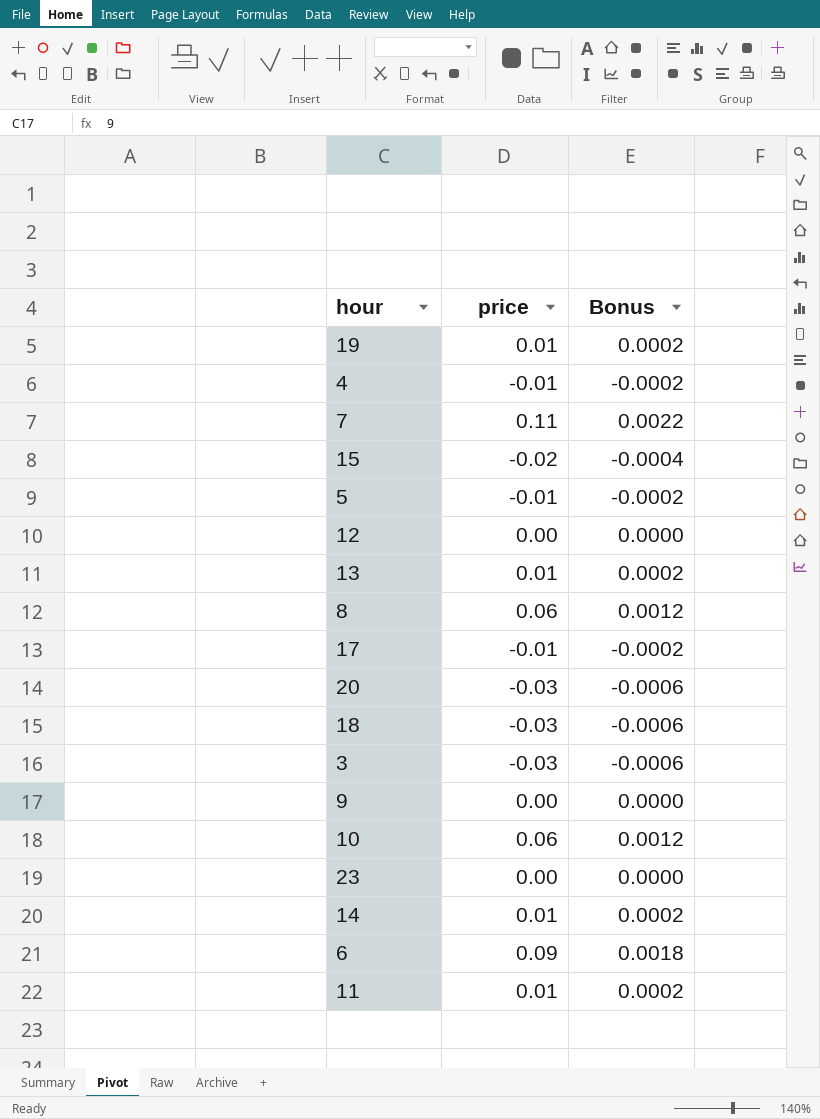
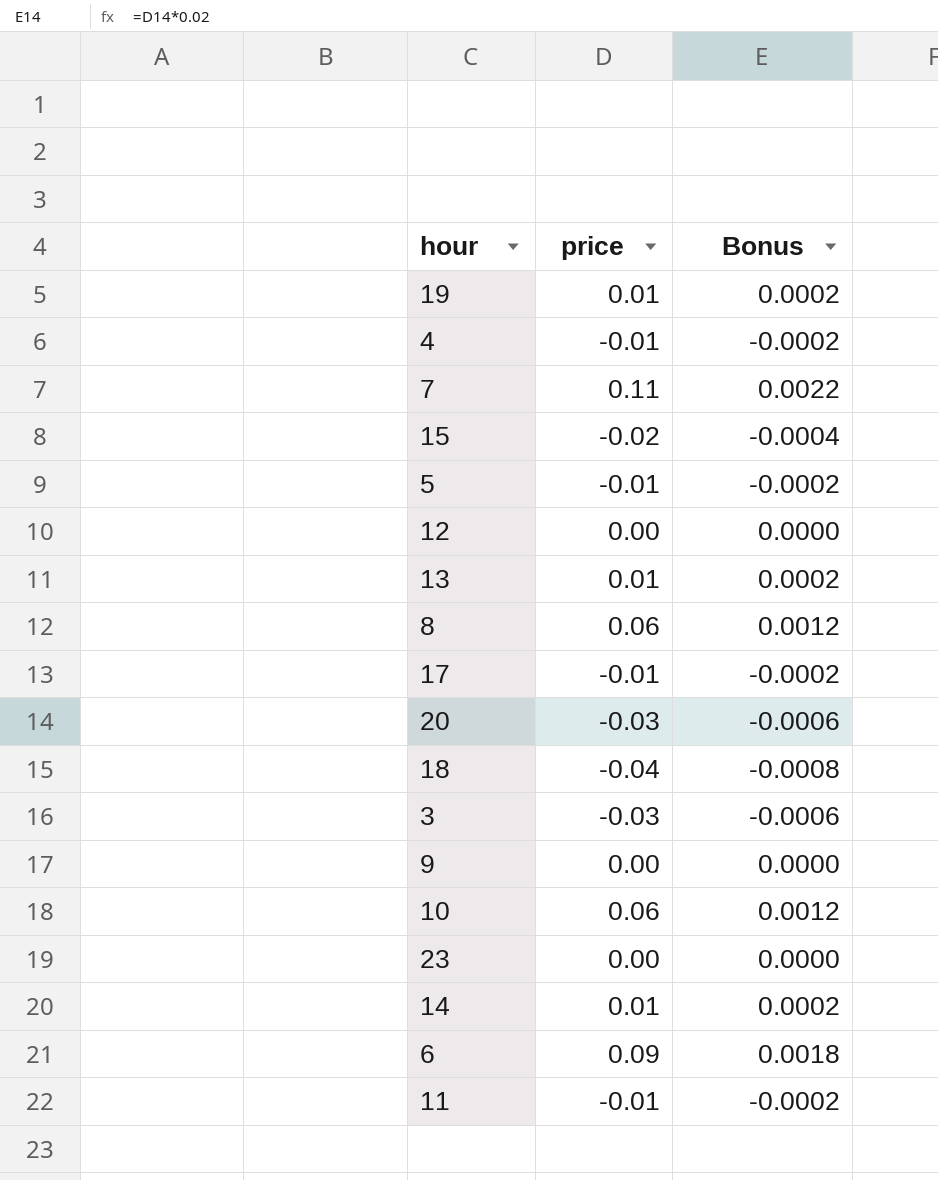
18 | price: -0.03 -> -0.04
18 | Bonus: -0.0006 -> -0.0008
11 | price: 0.01 -> -0.01
11 | Bonus: 0.0002 -> -0.0002

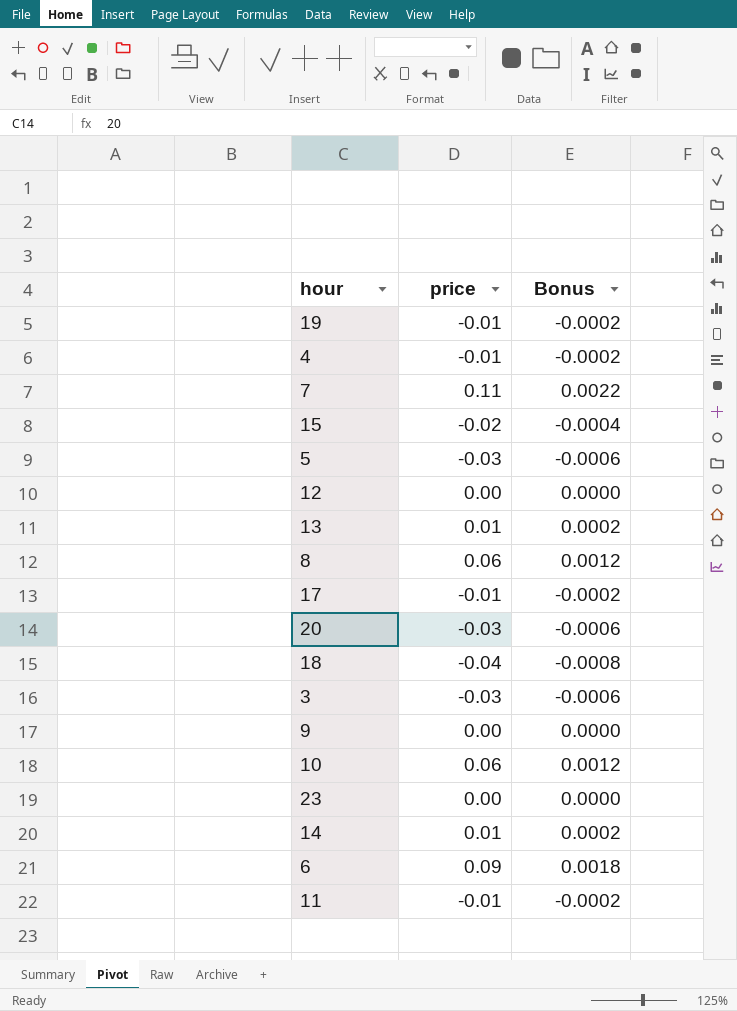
19 | price: 0.01 -> -0.01
19 | Bonus: 0.0002 -> -0.0002
5 | price: -0.01 -> -0.03
5 | Bonus: -0.0002 -> -0.0006

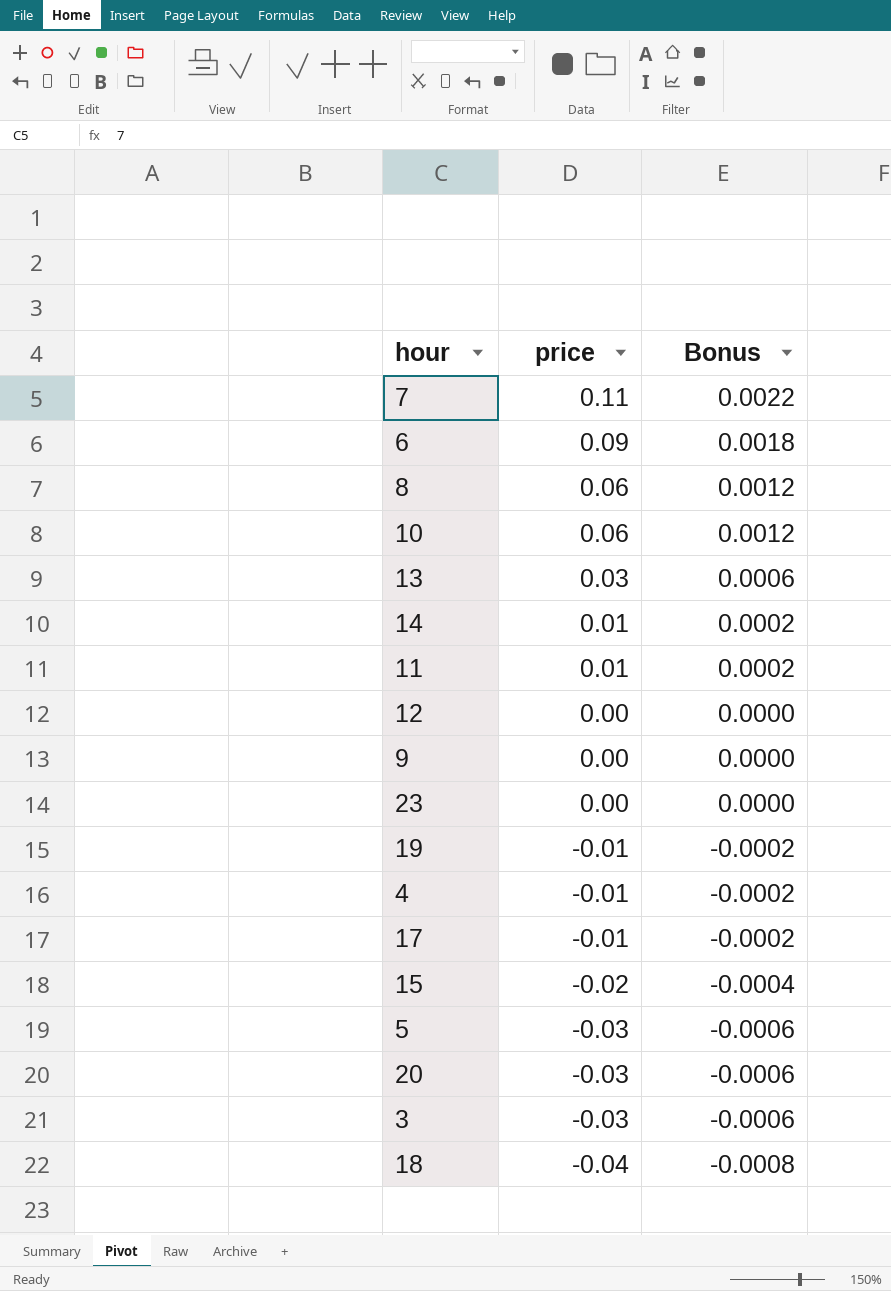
row order: none -> price descending
13 | price: 0.01 -> 0.03
13 | Bonus: 0.0002 -> 0.0006
11 | price: -0.01 -> 0.01
11 | Bonus: -0.0002 -> 0.0002

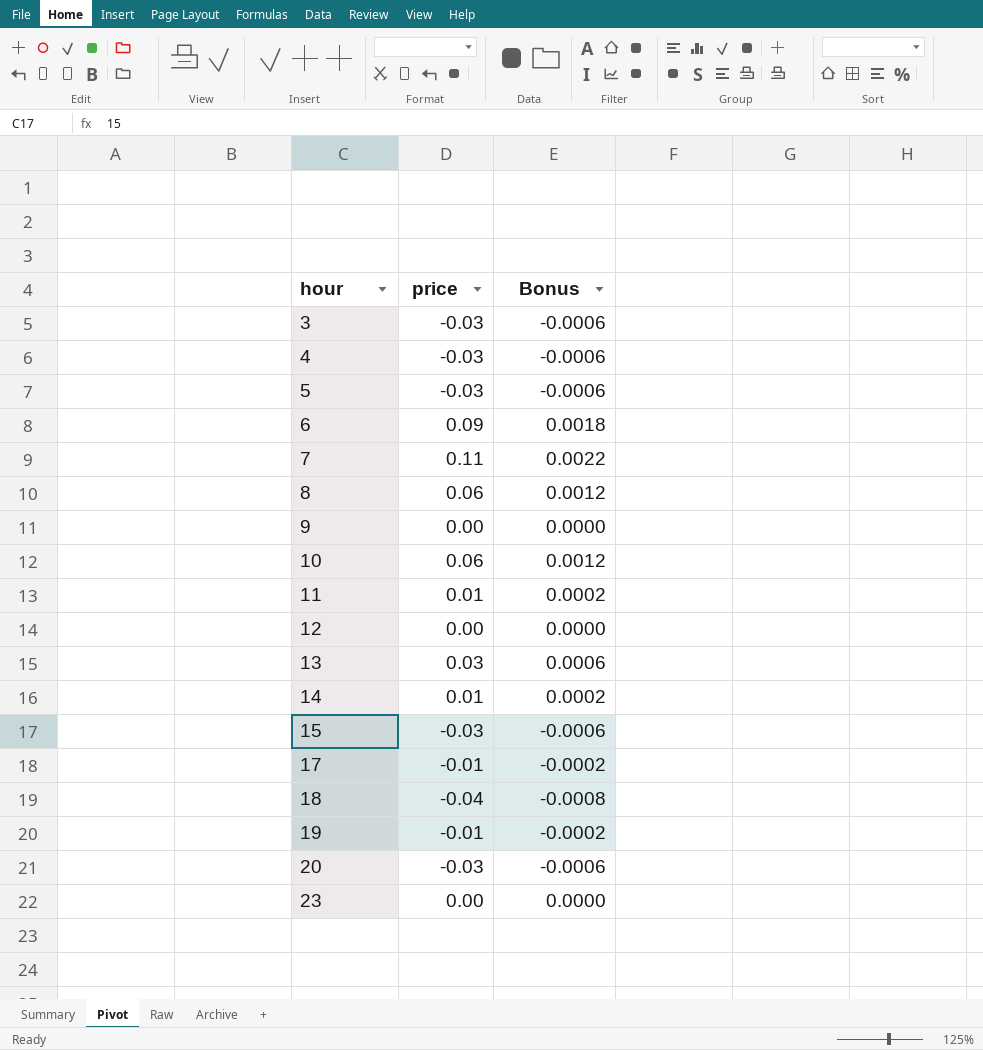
row order: price descending -> hour ascending
4 | price: -0.01 -> -0.03
4 | Bonus: -0.0002 -> -0.0006
15 | price: -0.02 -> -0.03
15 | Bonus: -0.0004 -> -0.0006

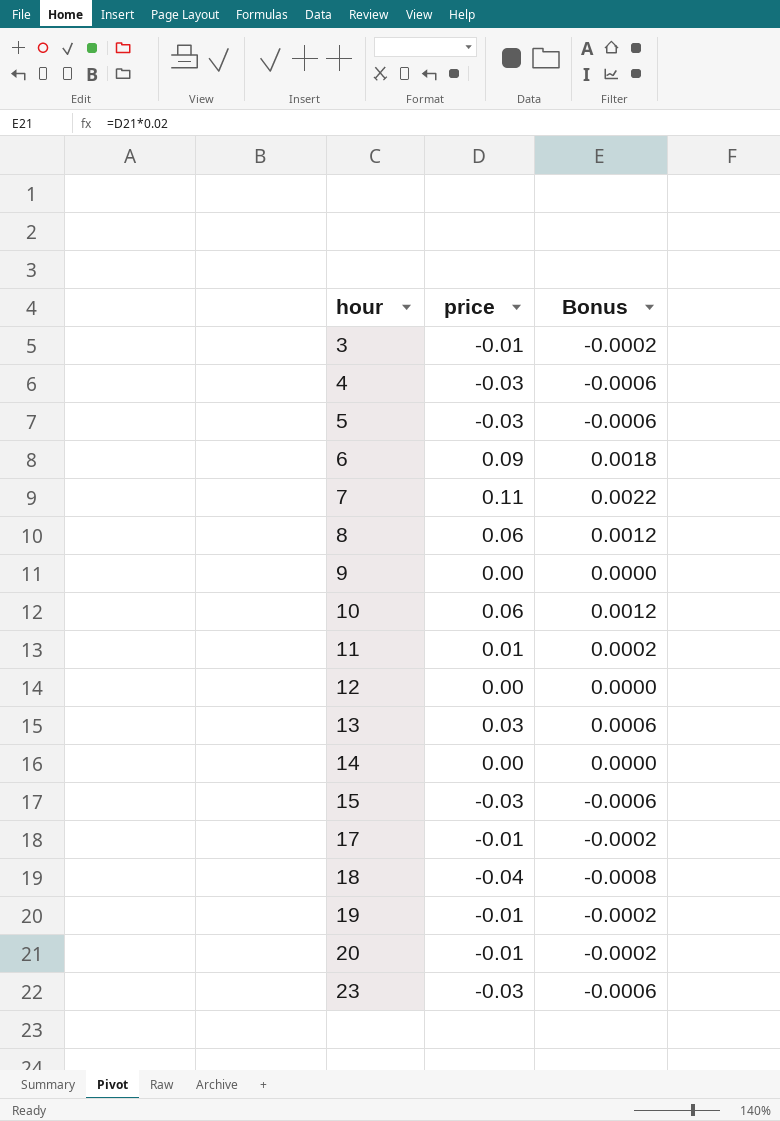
3 | price: -0.03 -> -0.01
3 | Bonus: -0.0006 -> -0.0002
14 | price: 0.01 -> 0.00
14 | Bonus: 0.0002 -> 0.0000
20 | price: -0.03 -> -0.01
20 | Bonus: -0.0006 -> -0.0002
23 | price: 0.00 -> -0.03
23 | Bonus: 0.0000 -> -0.0006

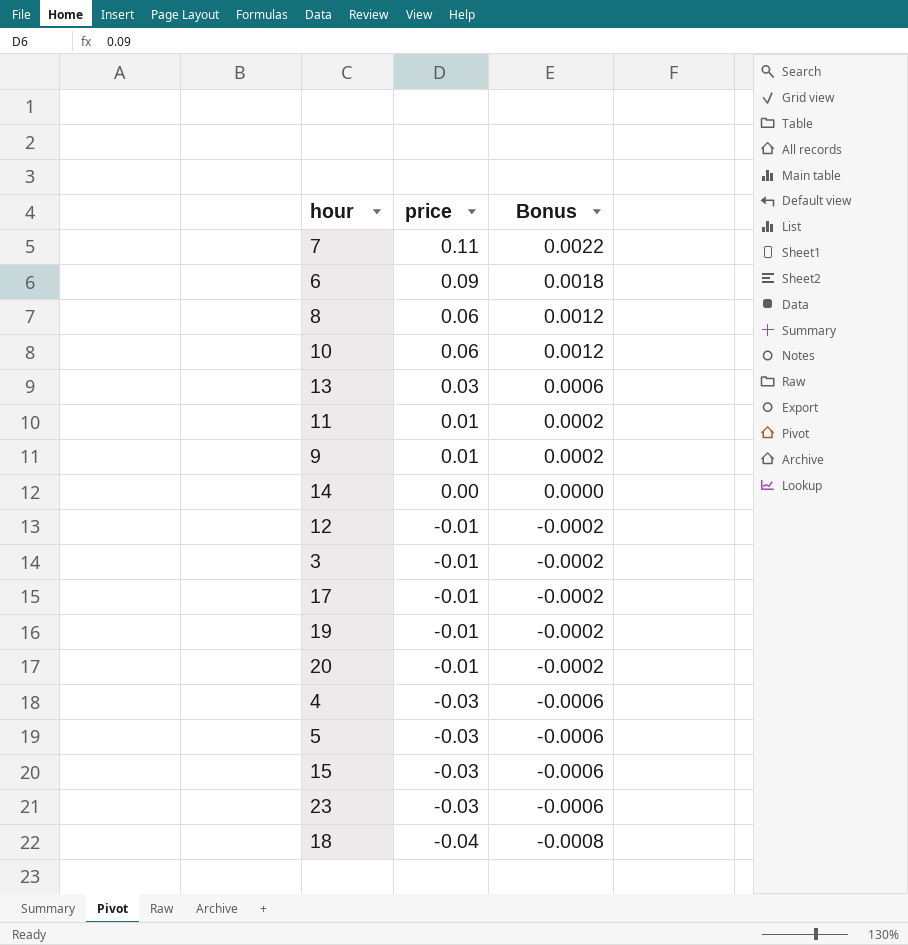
row order: hour ascending -> price descending
9 | price: 0.00 -> 0.01
9 | Bonus: 0.0000 -> 0.0002
12 | price: 0.00 -> -0.01
12 | Bonus: 0.0000 -> -0.0002

